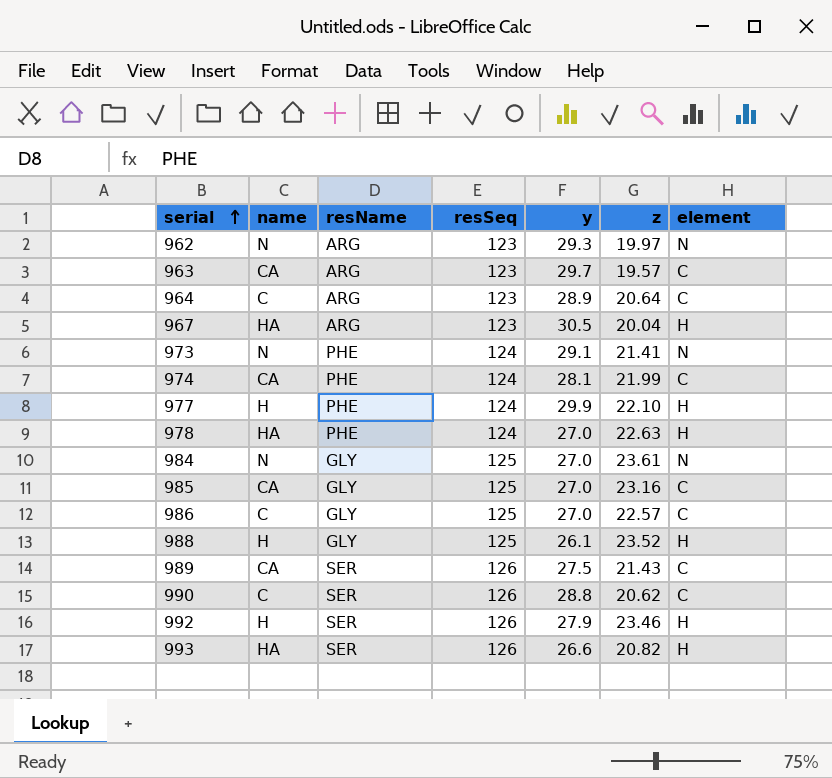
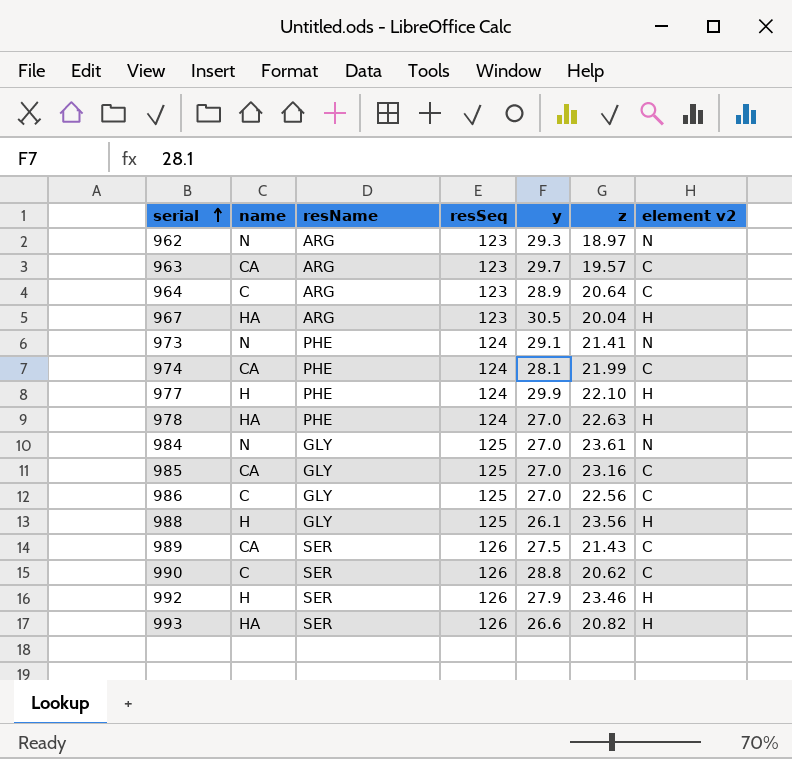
column name: element -> element v2
962 | z: 19.97 -> 18.97
986 | z: 22.57 -> 22.56
988 | z: 23.52 -> 23.56

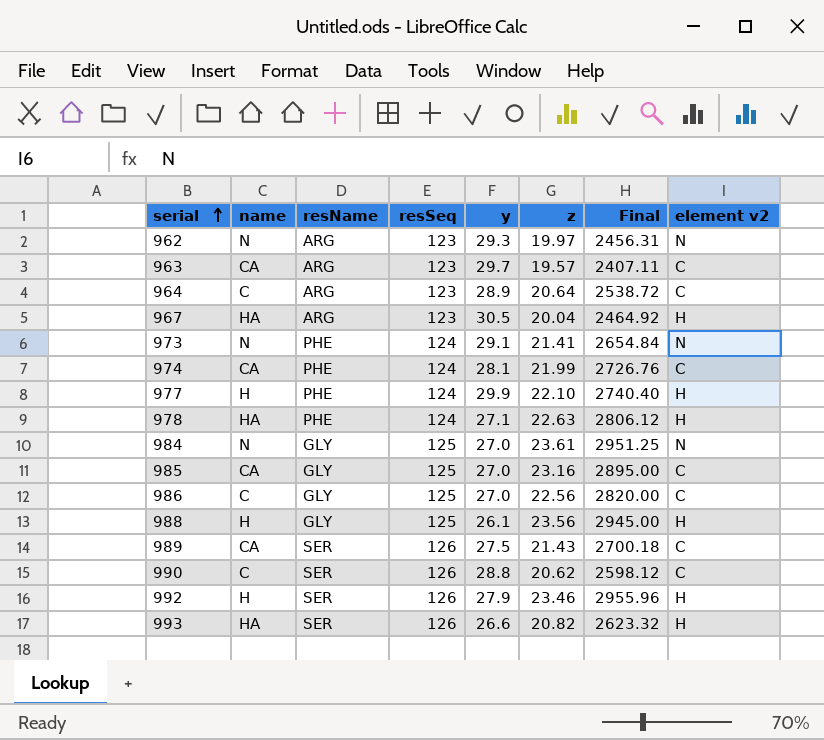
column Final | formula: none -> [resSeq] * [z]
962 | z: 18.97 -> 19.97
978 | y: 27.0 -> 27.1

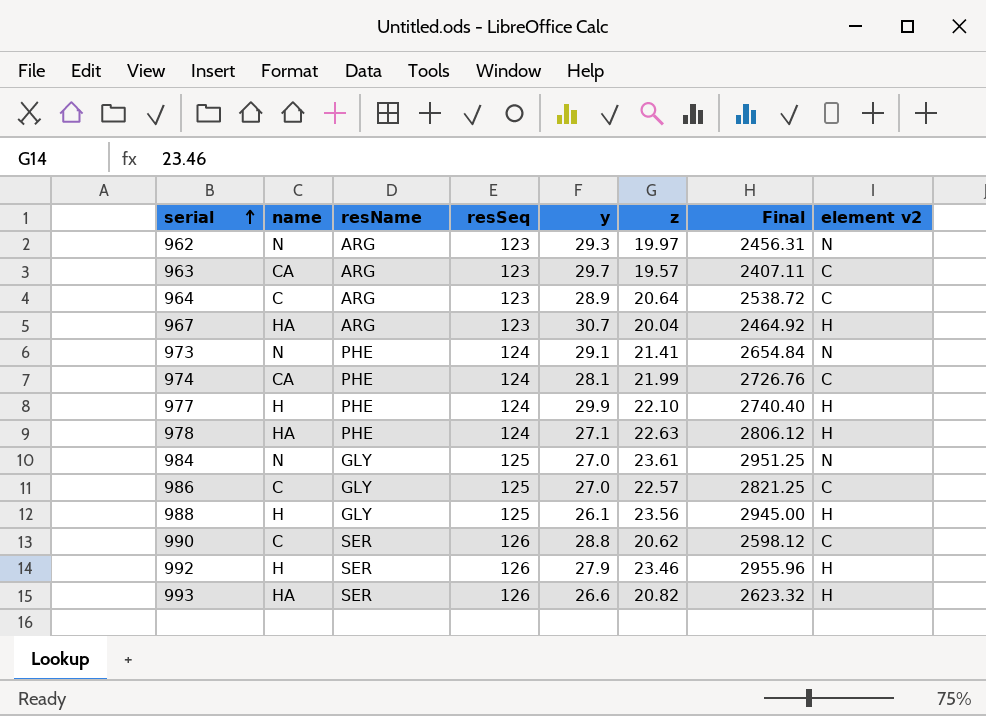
row 985: CA | GLY | 125 | 27.0 | 23.16 | 2895.00 | C -> none
row 989: CA | SER | 126 | 27.5 | 21.43 | 2700.18 | C -> none
967 | y: 30.5 -> 30.7
986 | z: 22.56 -> 22.57
986 | Final: 2820.00 -> 2821.25

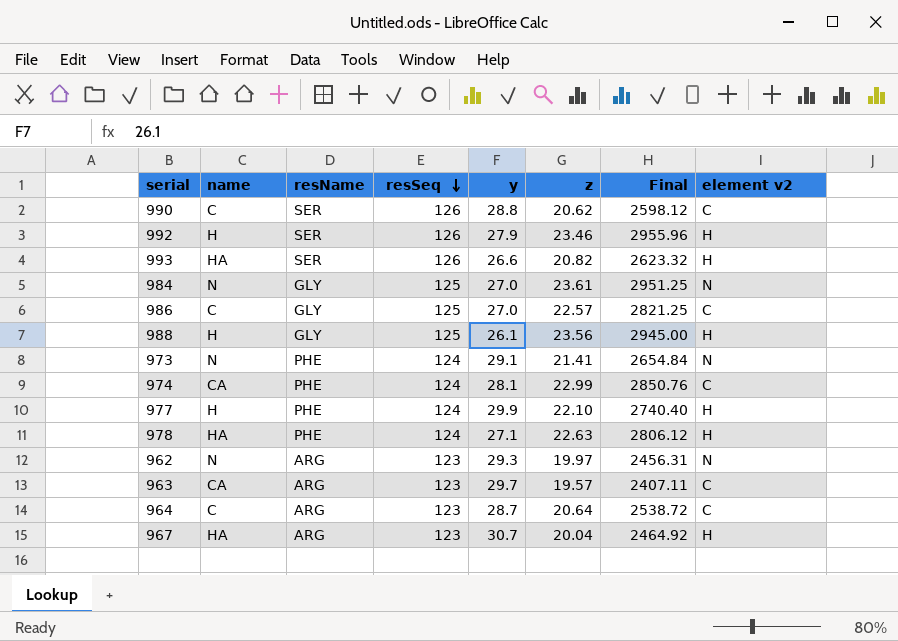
row order: serial ascending -> resSeq descending
974 | z: 21.99 -> 22.99
974 | Final: 2726.76 -> 2850.76
964 | y: 28.9 -> 28.7

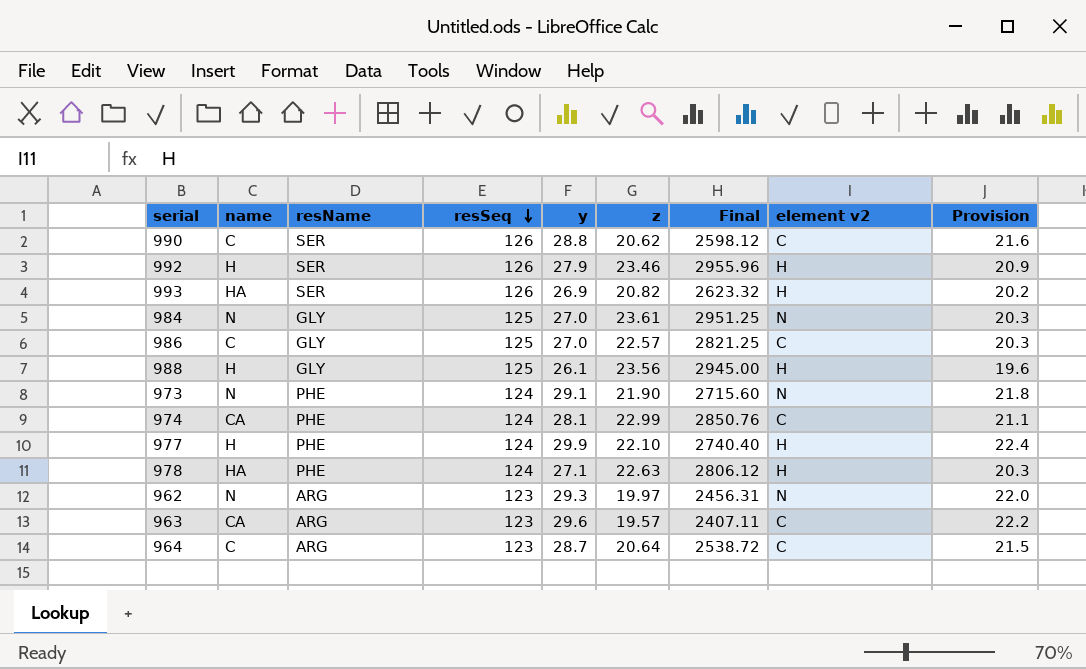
column Provision | formula: none -> [y] * 0.75
row 967: HA | ARG | 123 | 30.7 | 20.04 | 2464.92 | H -> none
993 | y: 26.6 -> 26.9
973 | z: 21.41 -> 21.90
973 | Final: 2654.84 -> 2715.60
963 | y: 29.7 -> 29.6

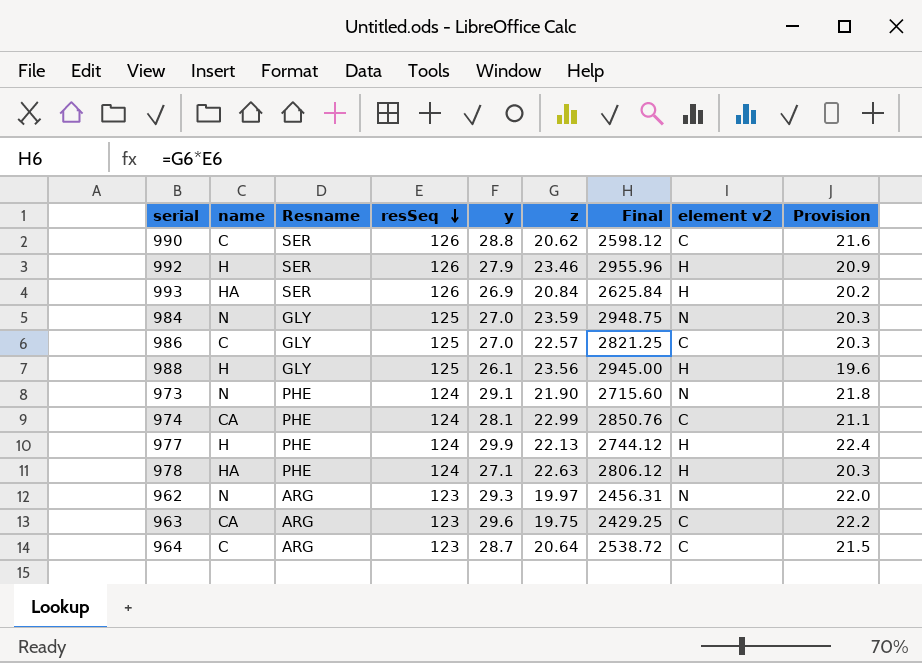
column name: resName -> Resname
993 | z: 20.82 -> 20.84
993 | Final: 2623.32 -> 2625.84
984 | z: 23.61 -> 23.59
984 | Final: 2951.25 -> 2948.75
977 | z: 22.10 -> 22.13
977 | Final: 2740.40 -> 2744.12
963 | z: 19.57 -> 19.75
963 | Final: 2407.11 -> 2429.25

